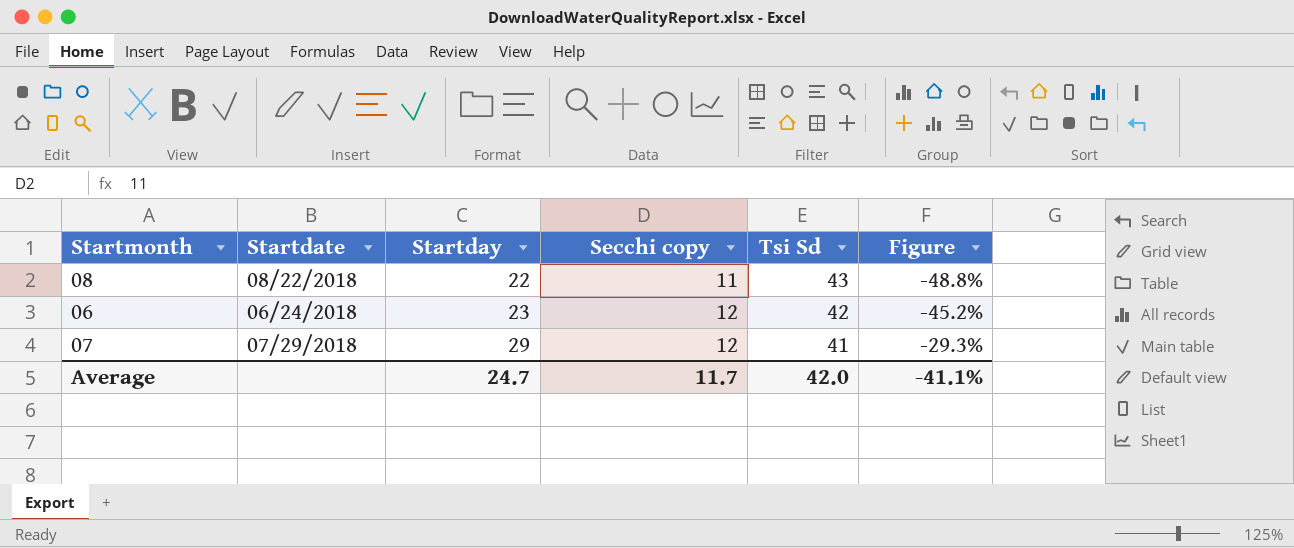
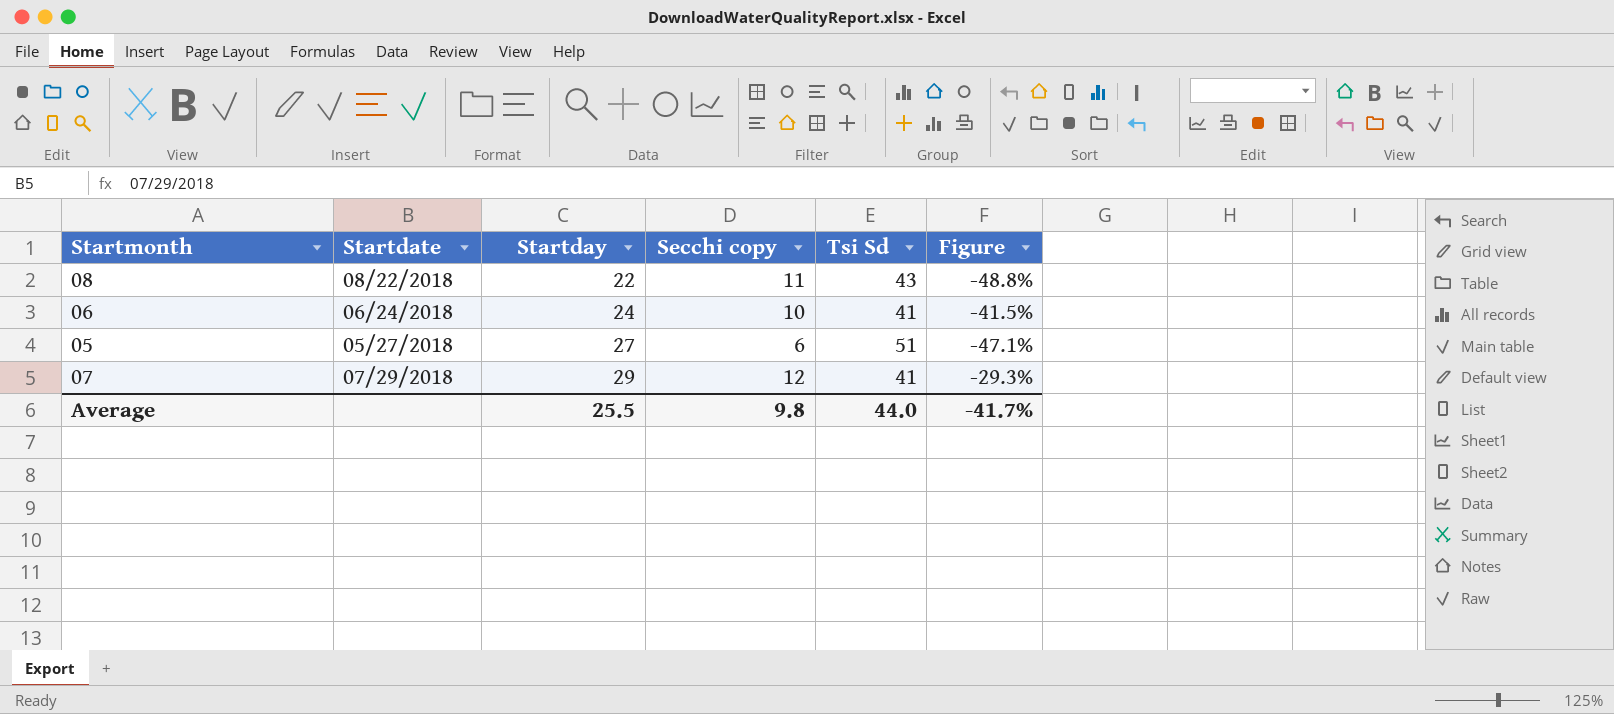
06 | Startday: 23 -> 24
06 | Secchi copy: 12 -> 10
06 | Tsi Sd: 42 -> 41
06 | Figure: -45.2% -> -41.5%
row 05: none -> 05/27/2018 | 27 | 6 | 51 | -47.1%
Average | Startday: 24.7 -> 25.5
Average | Secchi copy: 11.7 -> 9.8
Average | Tsi Sd: 42.0 -> 44.0
Average | Figure: -41.1% -> -41.7%

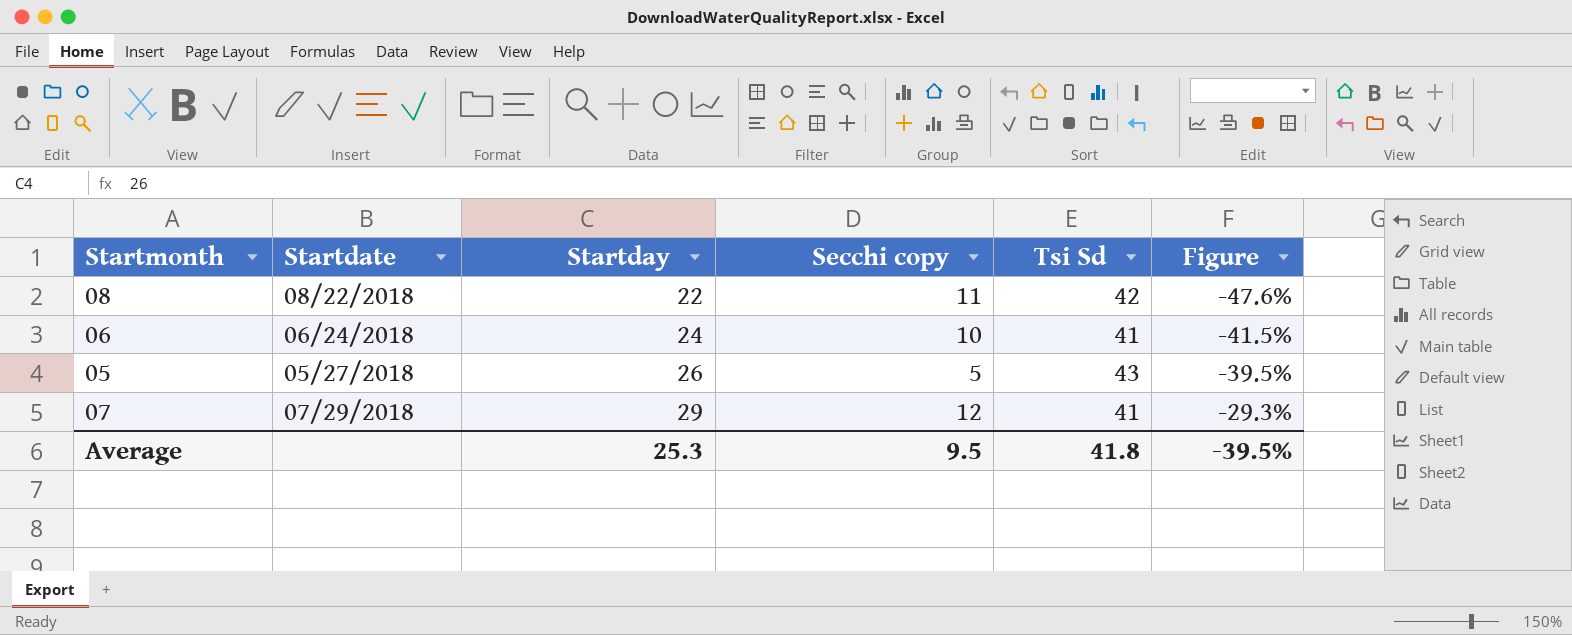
08 | Tsi Sd: 43 -> 42
08 | Figure: -48.8% -> -47.6%
05 | Startday: 27 -> 26
05 | Secchi copy: 6 -> 5
05 | Tsi Sd: 51 -> 43
05 | Figure: -47.1% -> -39.5%
Average | Startday: 25.5 -> 25.3
Average | Secchi copy: 9.8 -> 9.5
Average | Tsi Sd: 44.0 -> 41.8
Average | Figure: -41.7% -> -39.5%

